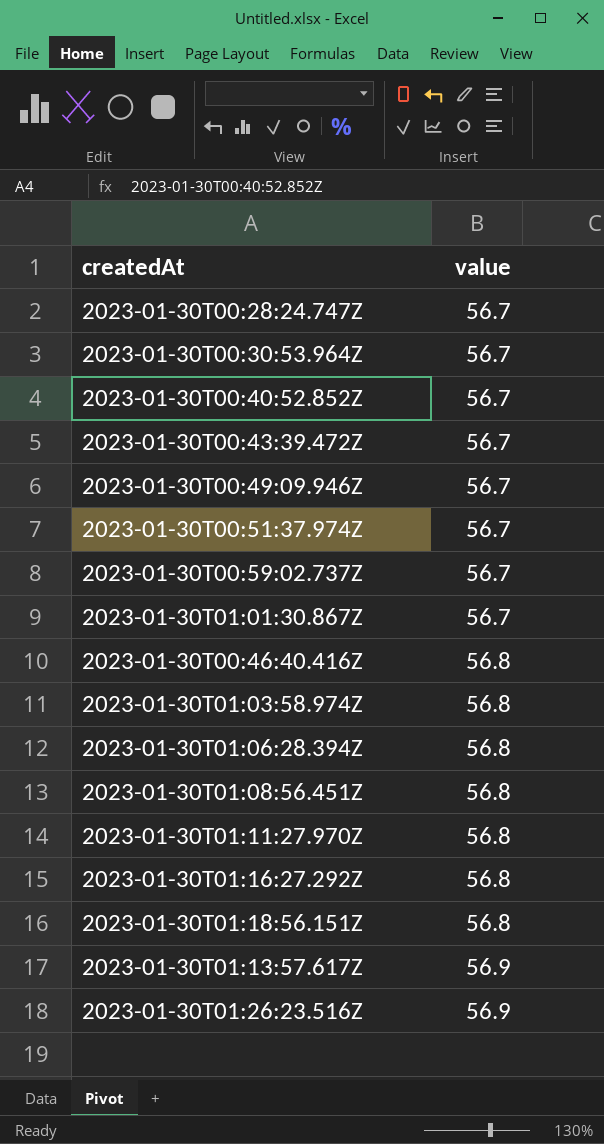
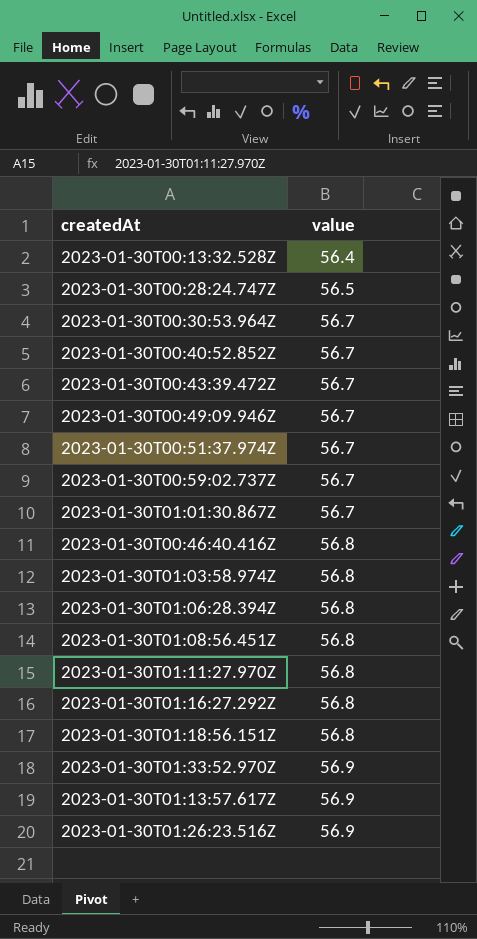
row 2023-01-30T00:13:32.528Z: none -> 56.4
2023-01-30T00:28:24.747Z | value: 56.7 -> 56.5
row 2023-01-30T01:33:52.970Z: none -> 56.9

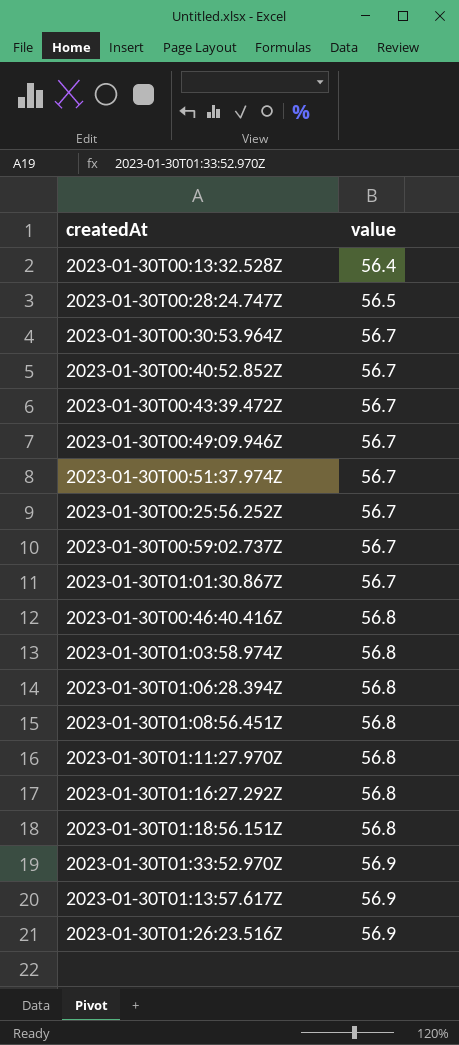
row 2023-01-30T00:25:56.252Z: none -> 56.7

